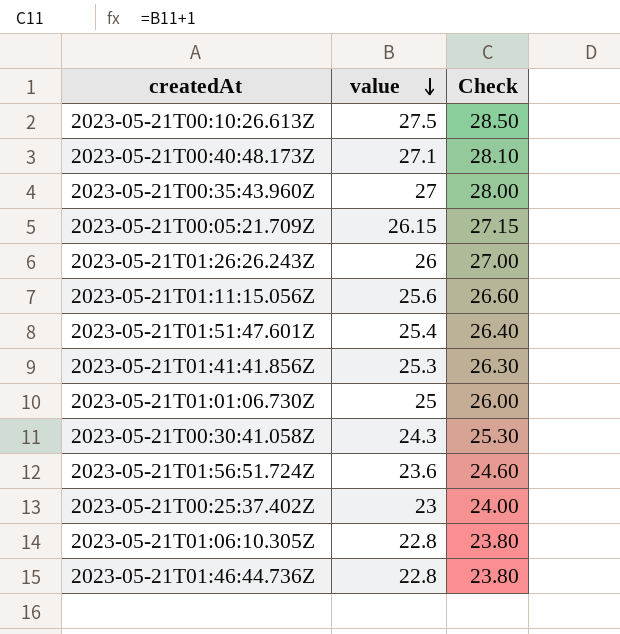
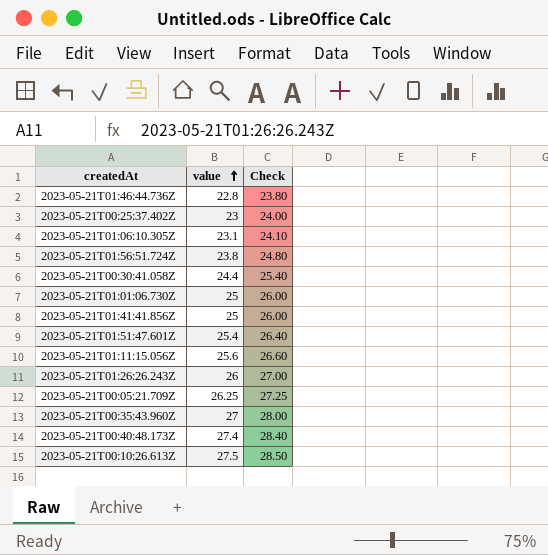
row order: value descending -> value ascending
2023-05-21T01:06:10.305Z | value: 22.8 -> 23.1
2023-05-21T01:06:10.305Z | Check: 23.80 -> 24.10
2023-05-21T01:56:51.724Z | value: 23.6 -> 23.8
2023-05-21T01:56:51.724Z | Check: 24.60 -> 24.80
2023-05-21T00:30:41.058Z | value: 24.3 -> 24.4
2023-05-21T00:30:41.058Z | Check: 25.30 -> 25.40
2023-05-21T01:41:41.856Z | value: 25.3 -> 25
2023-05-21T01:41:41.856Z | Check: 26.30 -> 26.00
2023-05-21T00:05:21.709Z | value: 26.15 -> 26.25
2023-05-21T00:05:21.709Z | Check: 27.15 -> 27.25
2023-05-21T00:40:48.173Z | value: 27.1 -> 27.4
2023-05-21T00:40:48.173Z | Check: 28.10 -> 28.40

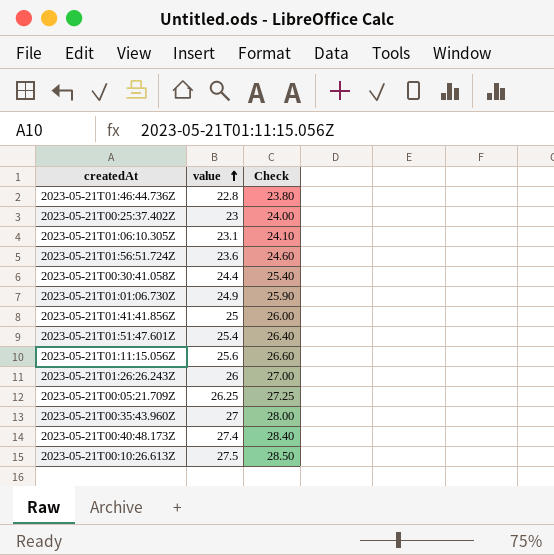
2023-05-21T01:56:51.724Z | value: 23.8 -> 23.6
2023-05-21T01:56:51.724Z | Check: 24.80 -> 24.60
2023-05-21T01:01:06.730Z | value: 25 -> 24.9
2023-05-21T01:01:06.730Z | Check: 26.00 -> 25.90

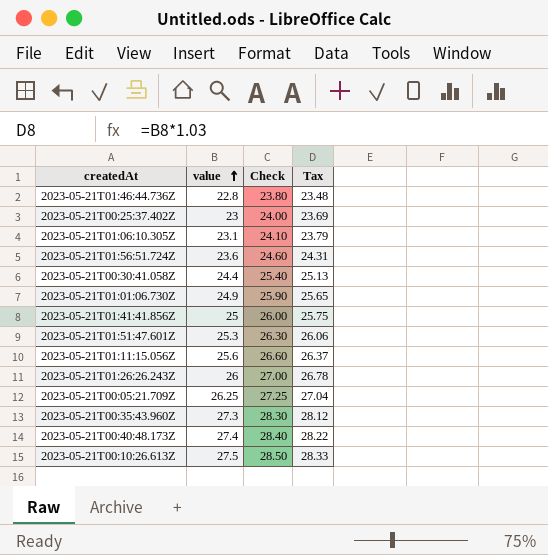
column Tax | formula: none -> [value] * 1.03
2023-05-21T01:51:47.601Z | value: 25.4 -> 25.3
2023-05-21T01:51:47.601Z | Check: 26.40 -> 26.30
2023-05-21T00:35:43.960Z | value: 27 -> 27.3
2023-05-21T00:35:43.960Z | Check: 28.00 -> 28.30

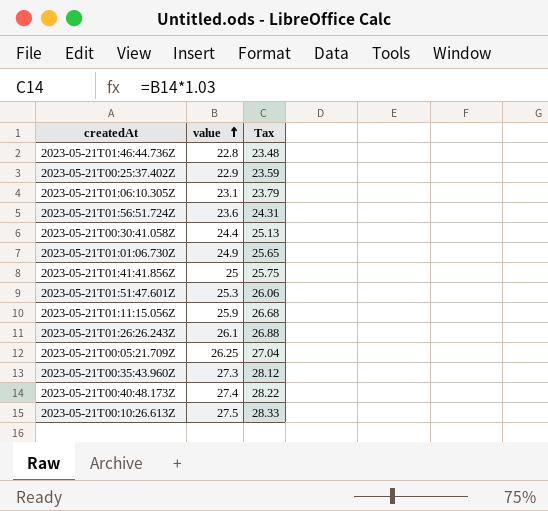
column Check | formula: [value] + 1 -> none
2023-05-21T00:25:37.402Z | value: 23 -> 22.9
2023-05-21T00:25:37.402Z | Tax: 23.69 -> 23.59
2023-05-21T01:11:15.056Z | value: 25.6 -> 25.9
2023-05-21T01:11:15.056Z | Tax: 26.37 -> 26.68
2023-05-21T01:26:26.243Z | value: 26 -> 26.1
2023-05-21T01:26:26.243Z | Tax: 26.78 -> 26.88

